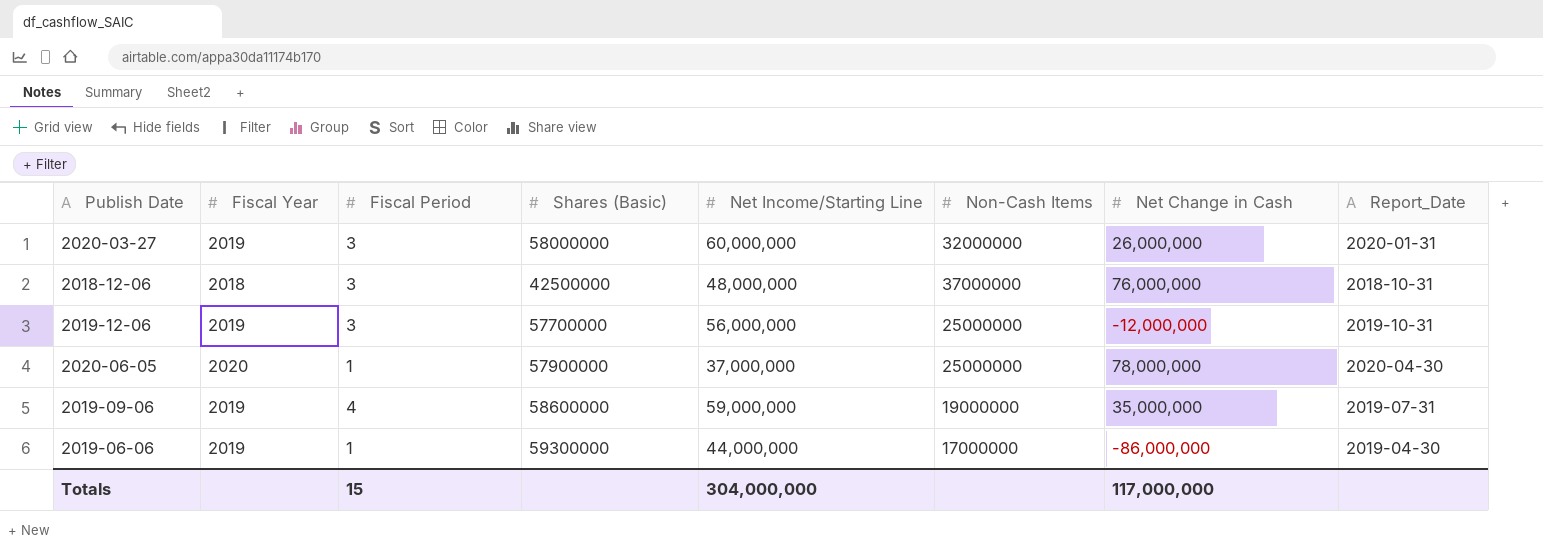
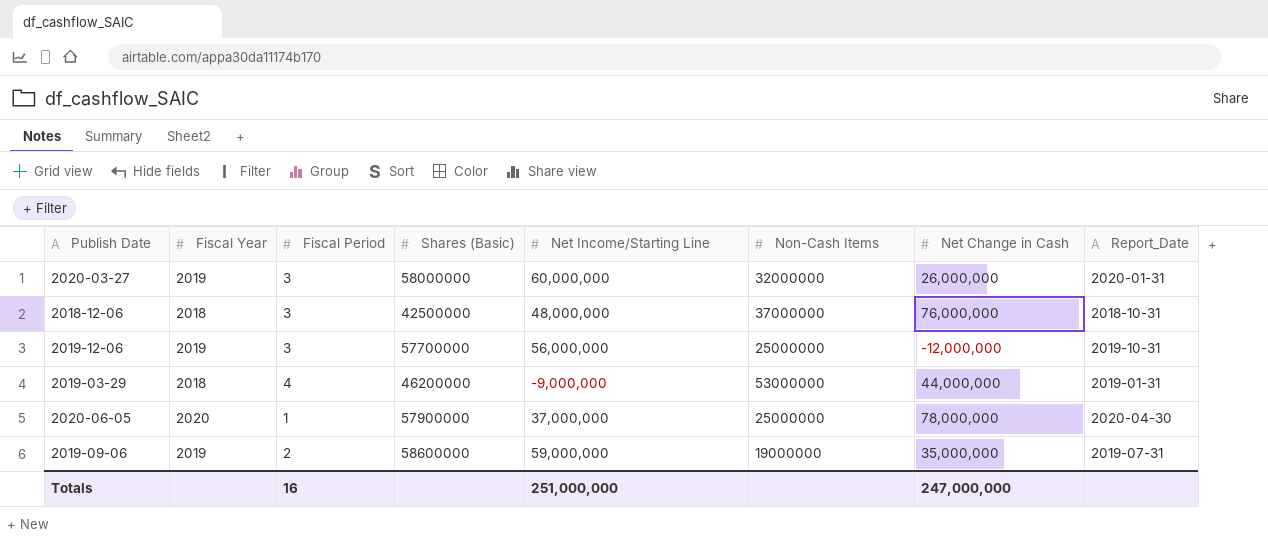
row 2019-06-06: 2019 | 1 | 59300000 | 44,000,000 | 17000000 | -86,000,000 | 2019-04-30 -> none
row 2019-03-29: none -> 2018 | 4 | 46200000 | -9,000,000 | 53000000 | 44,000,000 | 2019-01-31
2019-09-06 | Fiscal Period: 4 -> 2
Totals | Fiscal Period: 15 -> 16
Totals | Net Income/Starting Line: 304,000,000 -> 251,000,000
Totals | Net Change in Cash: 117,000,000 -> 247,000,000

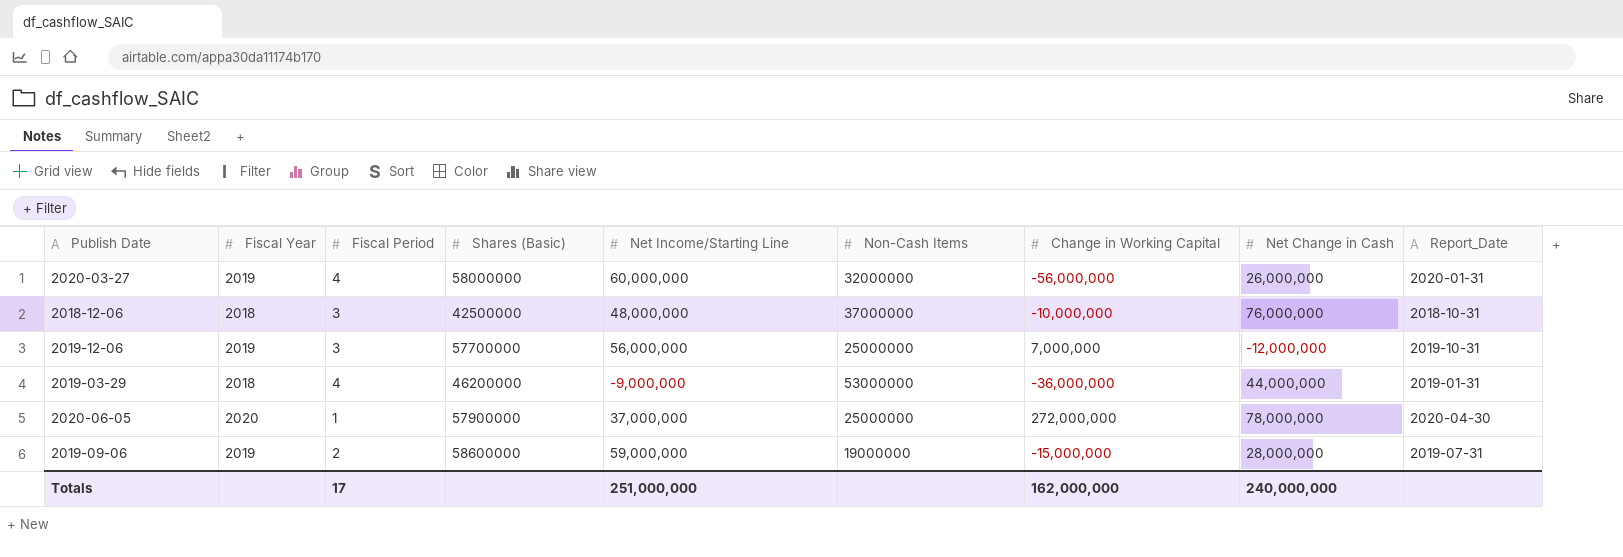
column Change in Working Capital | position: none -> 7
2020-03-27 | Fiscal Period: 3 -> 4
2019-09-06 | Net Change in Cash: 35,000,000 -> 28,000,000
Totals | Fiscal Period: 16 -> 17
Totals | Net Change in Cash: 247,000,000 -> 240,000,000

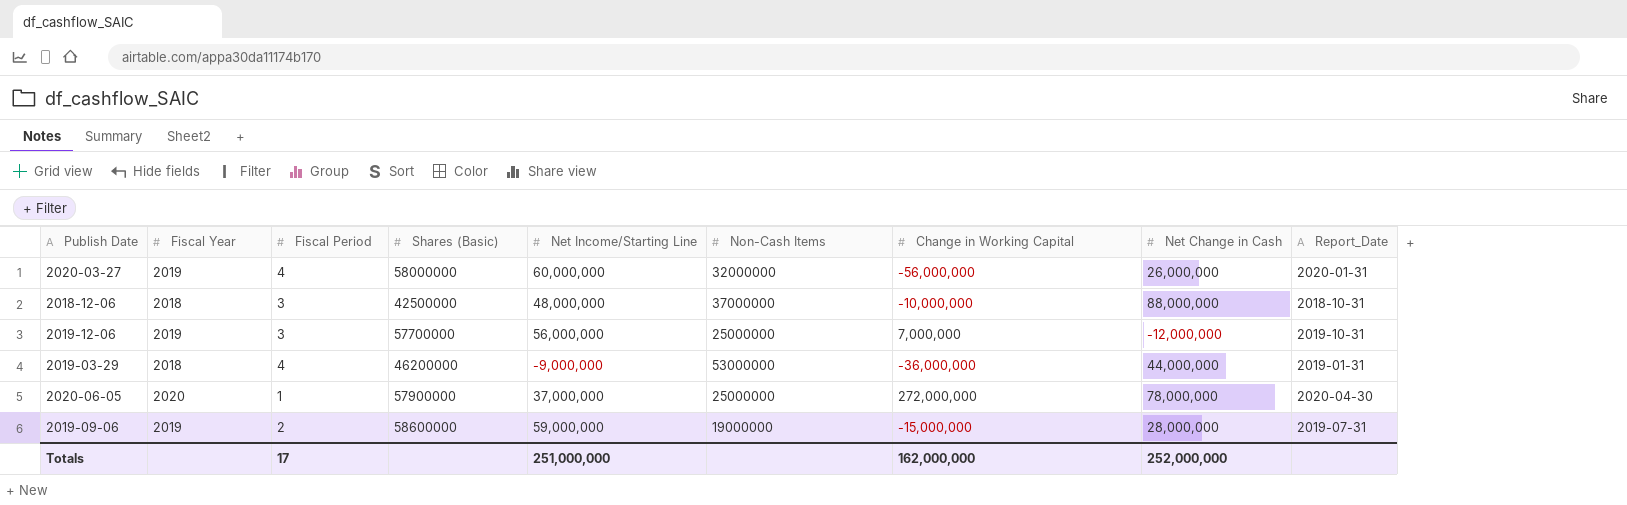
2018-12-06 | Net Change in Cash: 76,000,000 -> 88,000,000
Totals | Net Change in Cash: 240,000,000 -> 252,000,000

